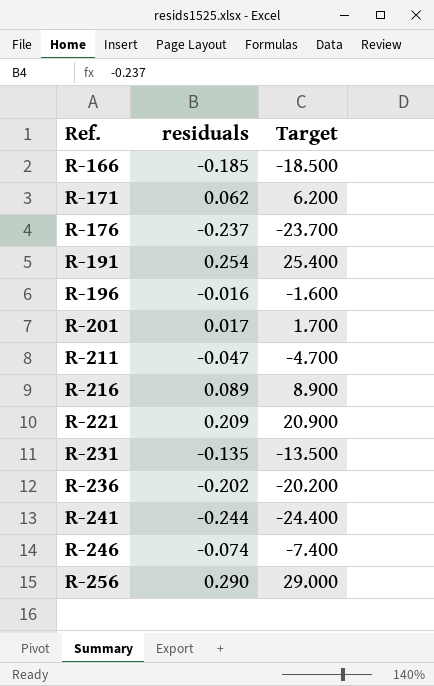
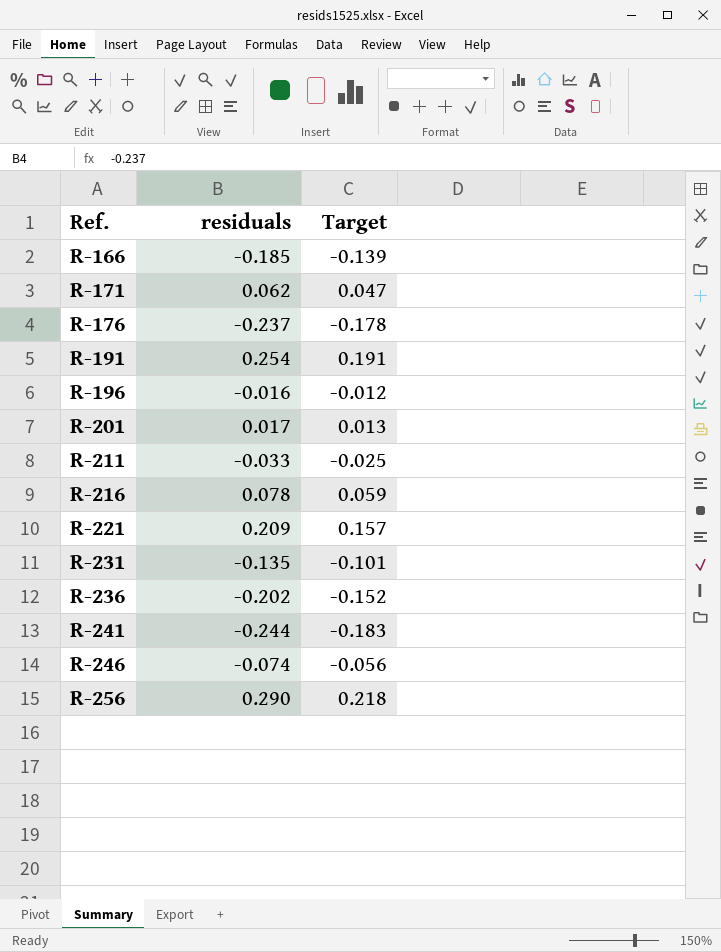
column Target | formula: [residuals] * 100 -> [residuals] * 0.75
R-211 | residuals: -0.047 -> -0.033
R-216 | residuals: 0.089 -> 0.078

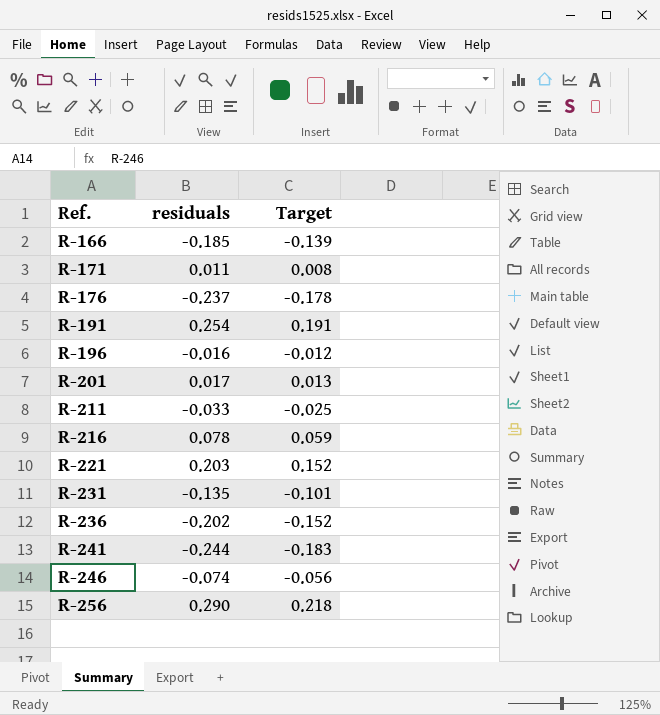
R-171 | residuals: 0.062 -> 0.011
R-171 | Target: 0.047 -> 0.008
R-221 | residuals: 0.209 -> 0.203
R-221 | Target: 0.157 -> 0.152

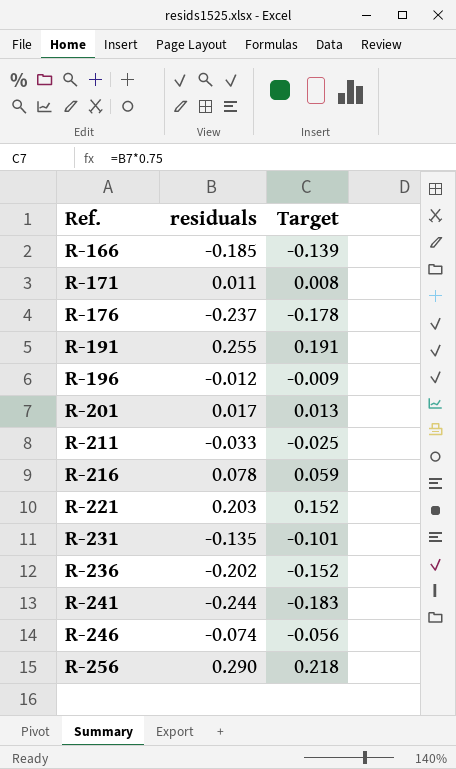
R-191 | residuals: 0.254 -> 0.255
R-196 | residuals: -0.016 -> -0.012
R-196 | Target: -0.012 -> -0.009

